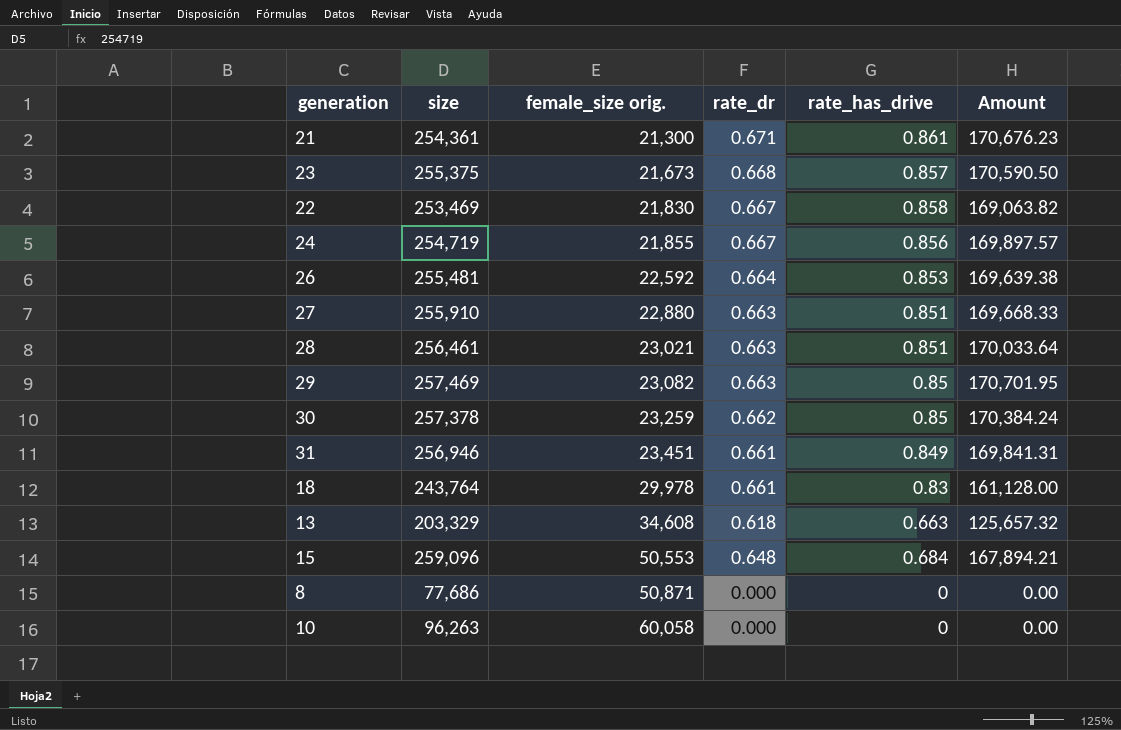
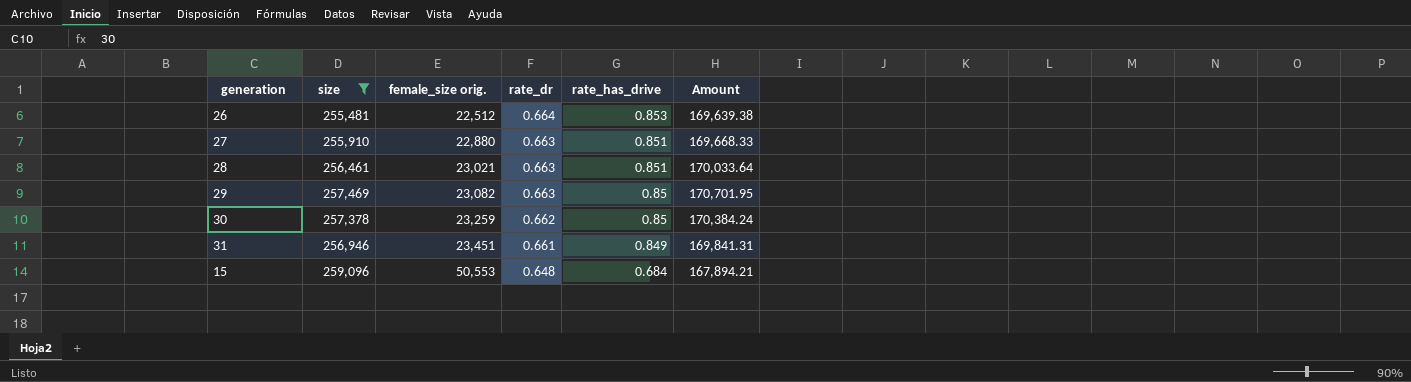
filter: none -> size >= 255,481
26 | female_size orig.: 22,592 -> 22,512

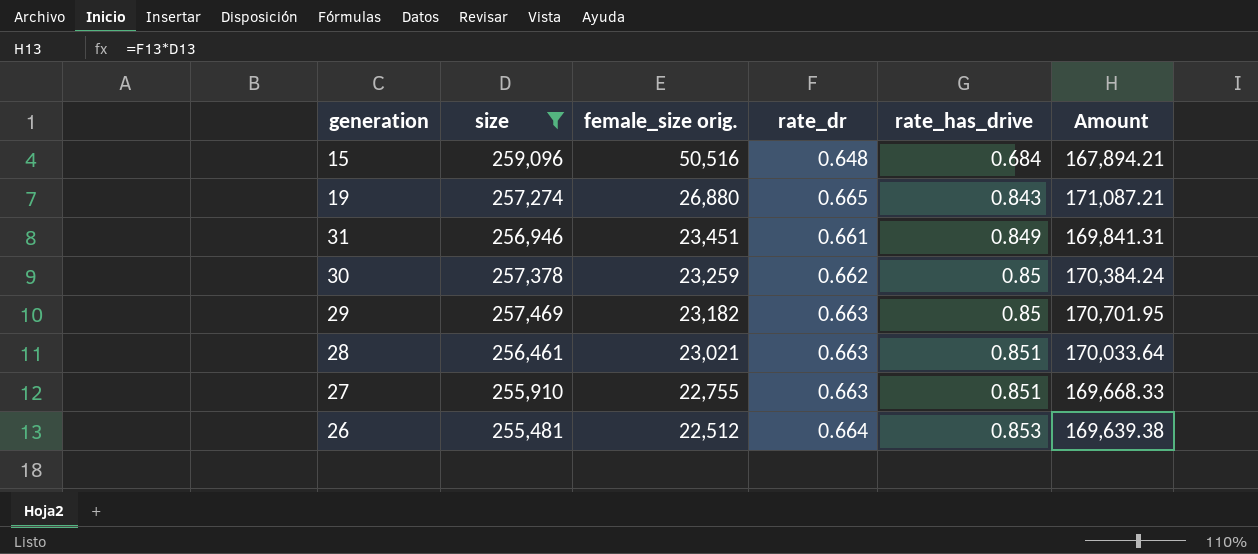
row order: female_size orig. ascending -> female_size orig. descending
15 | female_size orig.: 50,553 -> 50,516
row 19: none -> 257,274 | 26,880 | 0.665 | 0.843 | 171,087.21
29 | female_size orig.: 23,082 -> 23,182
27 | female_size orig.: 22,880 -> 22,755

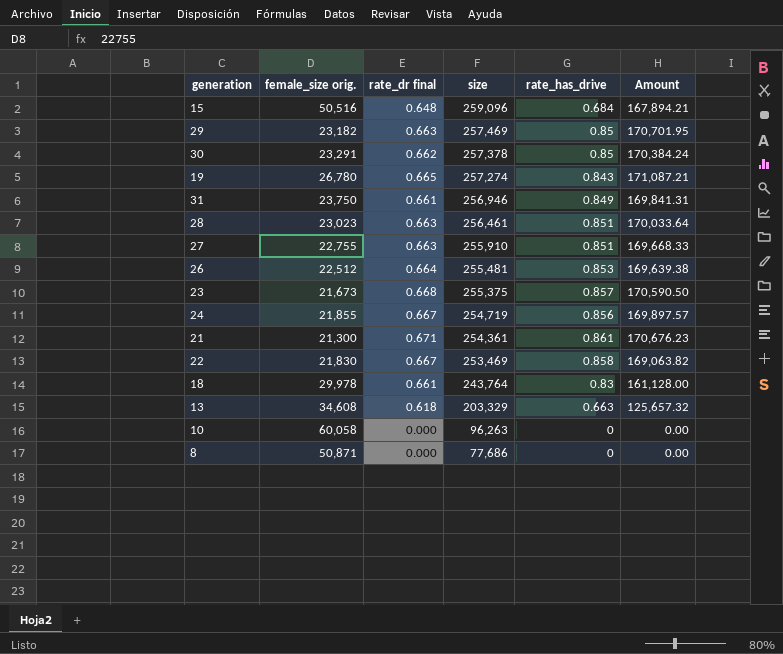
filter: size >= 255,481 -> none
row order: female_size orig. descending -> size descending
column name: rate_dr -> rate_dr final
column size | position: 2 -> 4
30 | female_size orig.: 23,259 -> 23,291
19 | female_size orig.: 26,880 -> 26,780
31 | female_size orig.: 23,451 -> 23,750
28 | female_size orig.: 23,021 -> 23,023

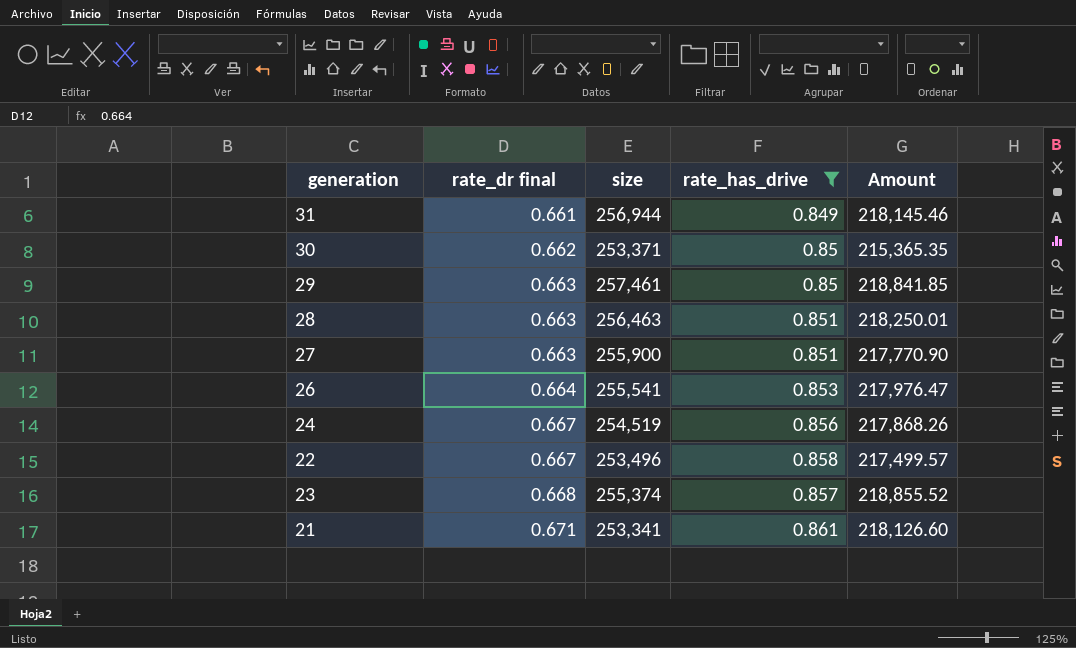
filter: none -> rate_has_drive >= 0.849
row order: size descending -> rate_dr final ascending
column female_size orig. | position: 2 -> none
column Amount | formula: [rate_dr final] * [size] -> [size] * [rate_has_drive]
31 | size: 256,946 -> 256,944
30 | size: 257,378 -> 253,371
29 | size: 257,469 -> 257,461
28 | size: 256,461 -> 256,463
27 | size: 255,910 -> 255,900
26 | size: 255,481 -> 255,541
24 | size: 254,719 -> 254,519
22 | size: 253,469 -> 253,496
23 | size: 255,375 -> 255,374
21 | size: 254,361 -> 253,341

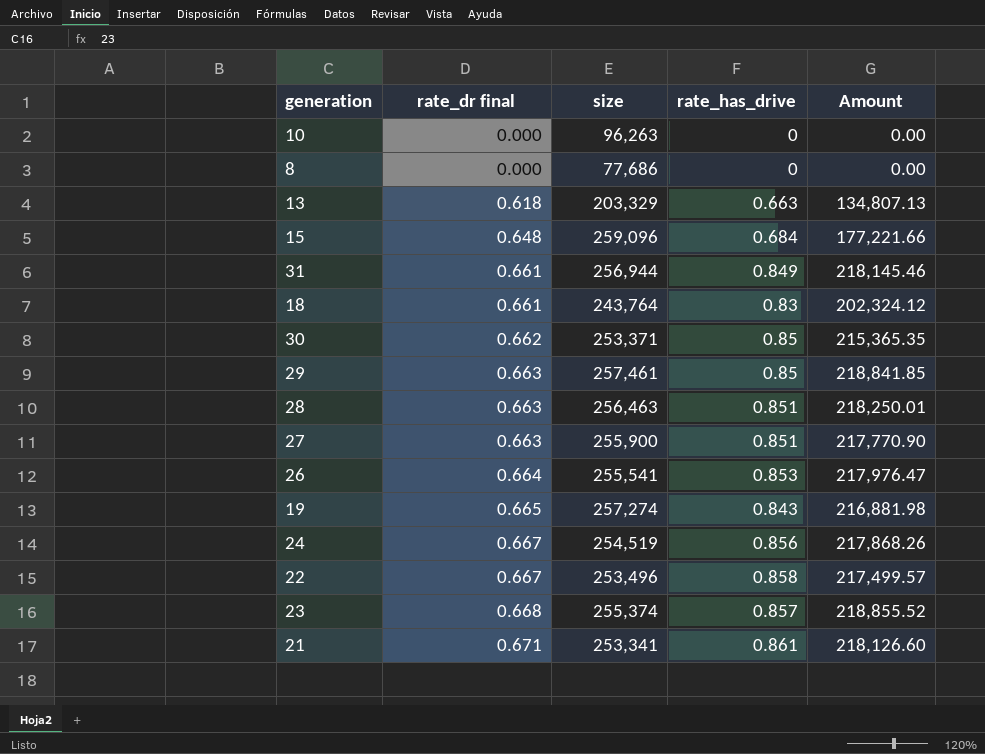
filter: rate_has_drive >= 0.849 -> none

